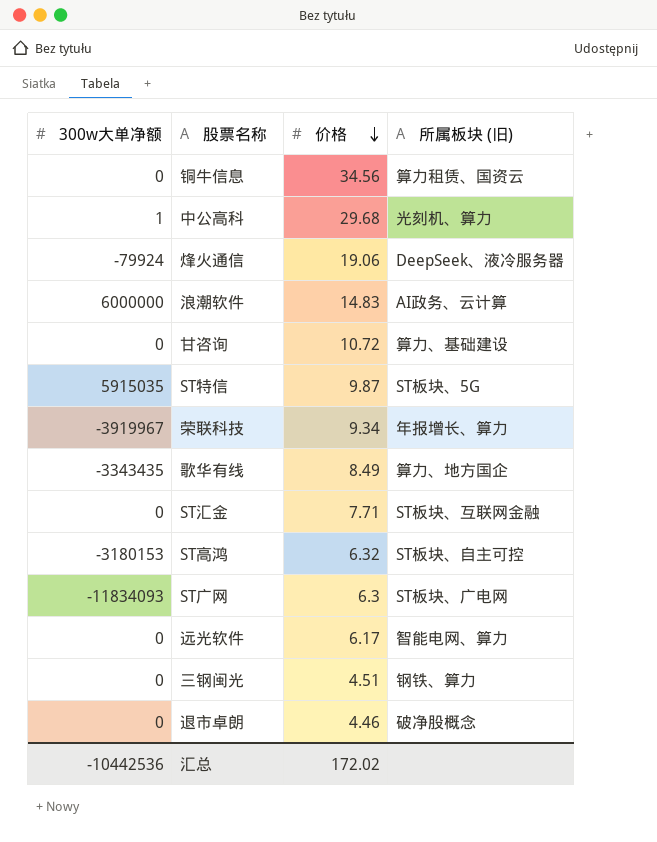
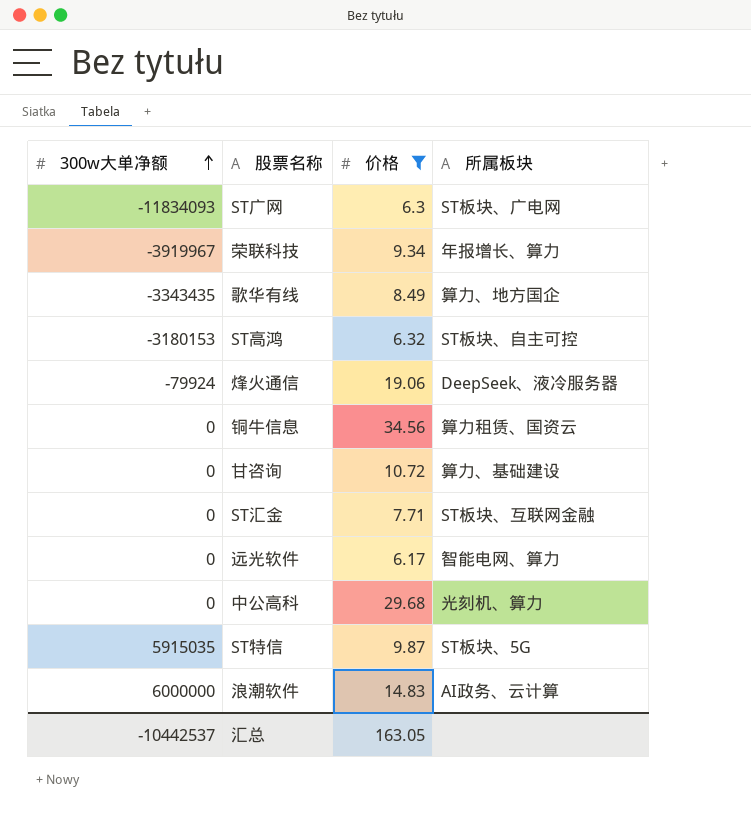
filter: none -> 价格 >= 6.17
row order: 价格 descending -> 300w大单净额 ascending
column name: 所属板块 (旧) -> 所属板块
中公高科 | 300w大单净额: 1 -> 0
汇总 | 300w大单净额: -10442536 -> -10442537
汇总 | 价格: 172.02 -> 163.05

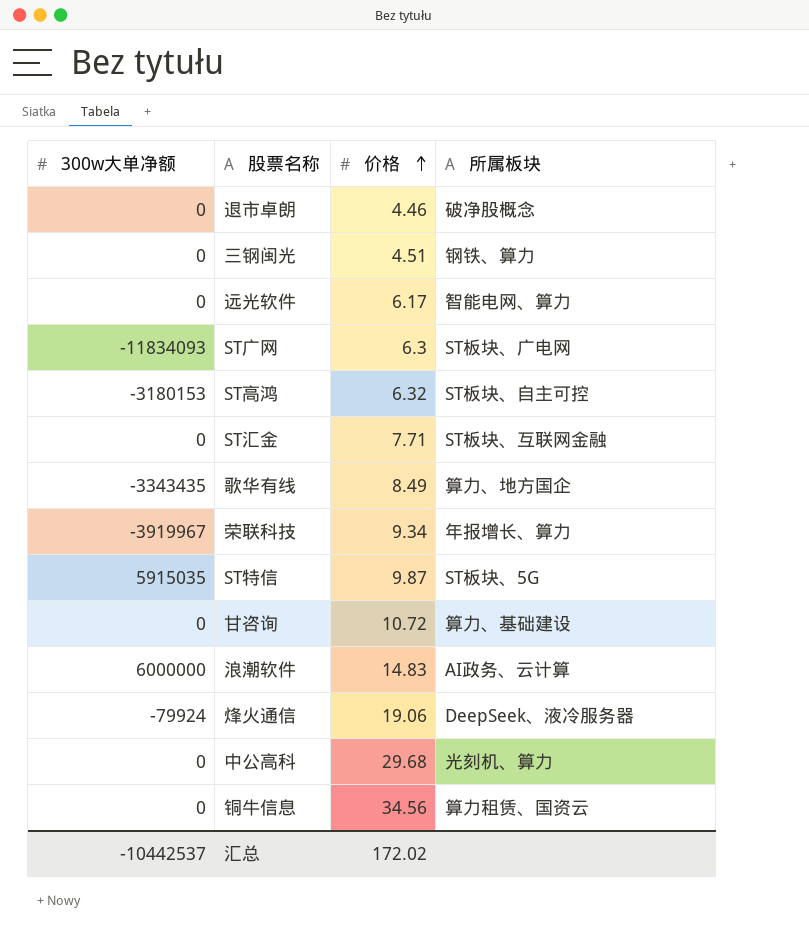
filter: 价格 >= 6.17 -> none
row order: 300w大单净额 ascending -> 价格 ascending
汇总 | 价格: 163.05 -> 172.02

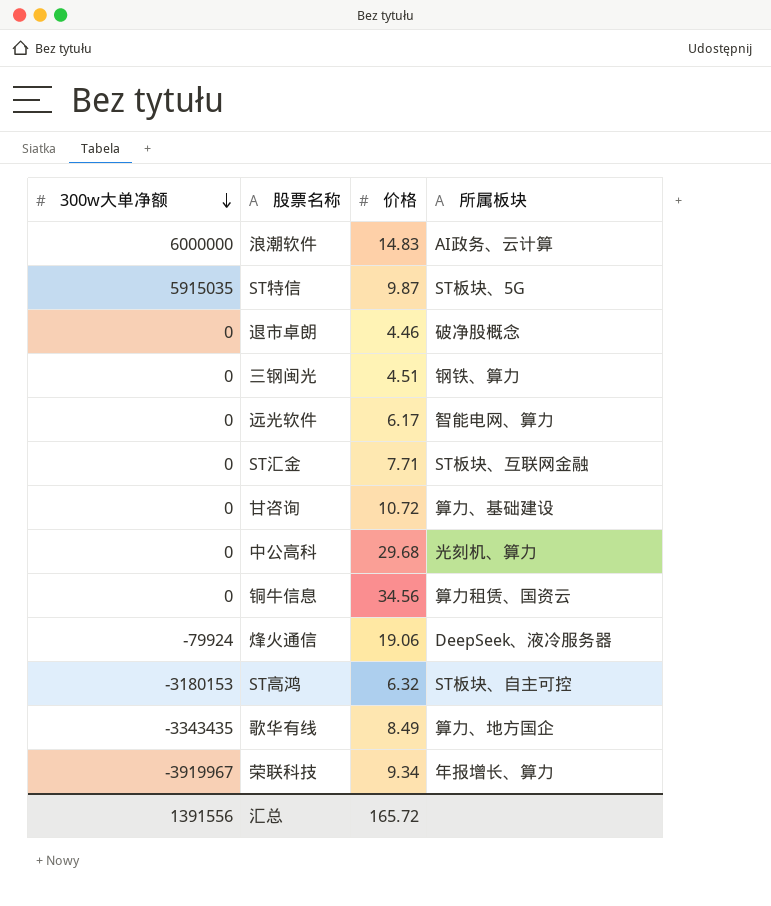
row order: 价格 ascending -> 300w大单净额 descending
row ST广网: -11834093 | 6.3 | ST板块、广电网 -> none
汇总 | 300w大单净额: -10442537 -> 1391556
汇总 | 价格: 172.02 -> 165.72

